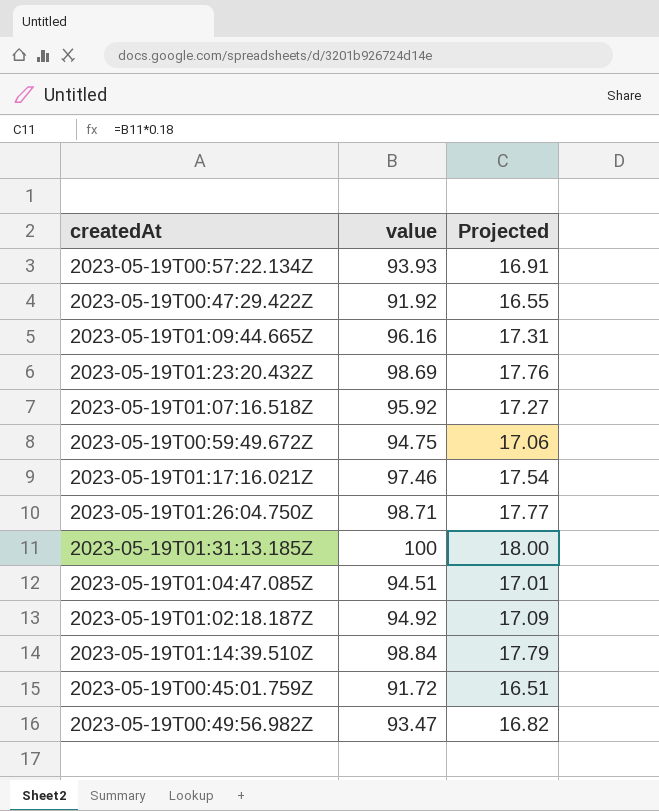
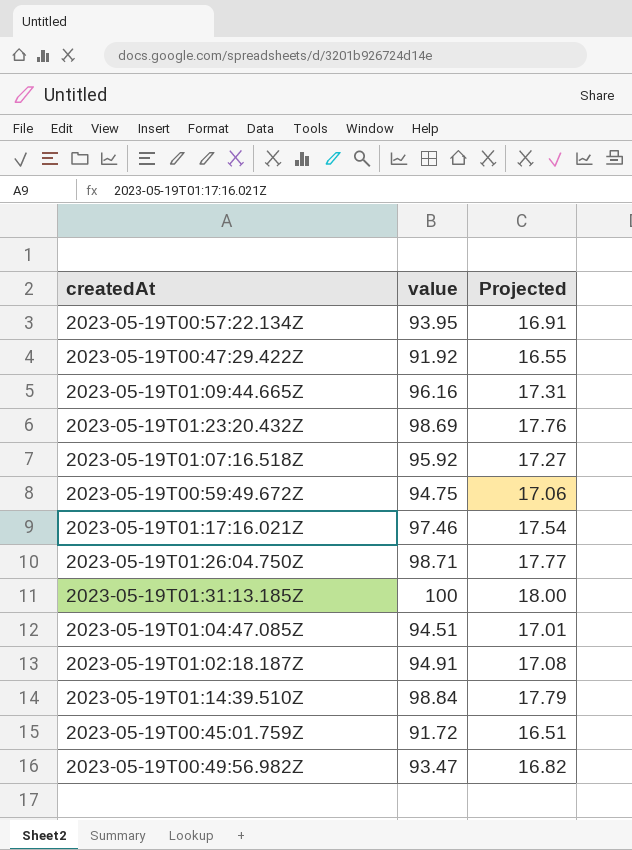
2023-05-19T00:57:22.134Z | value: 93.93 -> 93.95
2023-05-19T01:02:18.187Z | value: 94.92 -> 94.91
2023-05-19T01:02:18.187Z | Projected: 17.09 -> 17.08

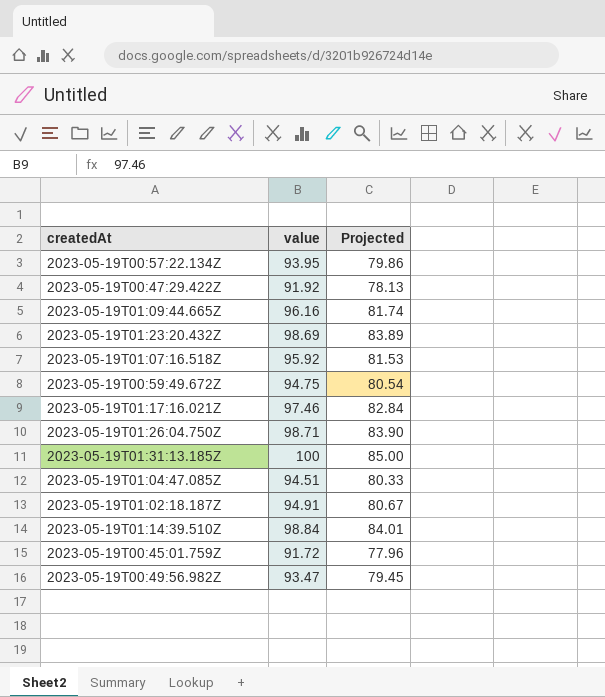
column Projected | formula: [value] * 0.18 -> [value] * 0.85

